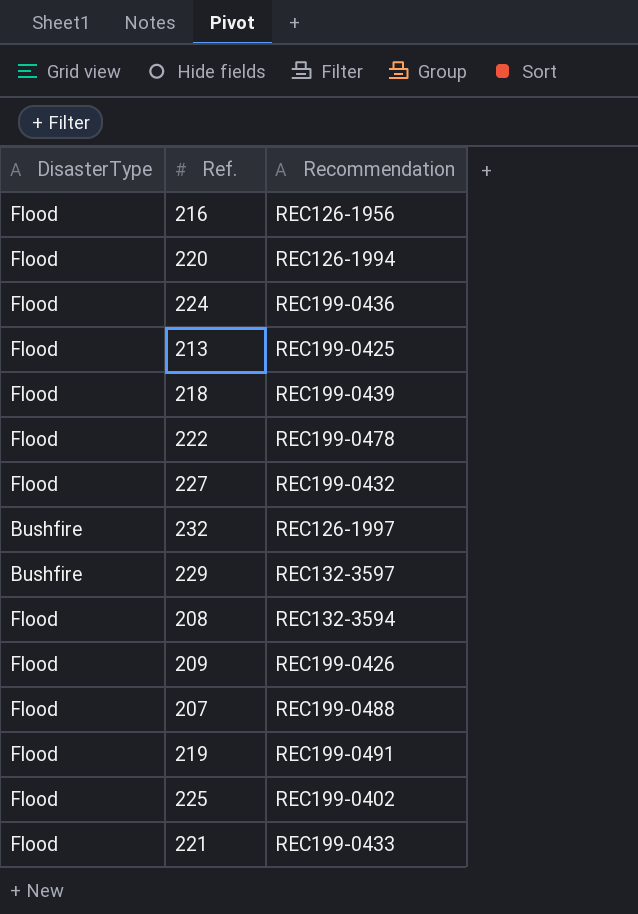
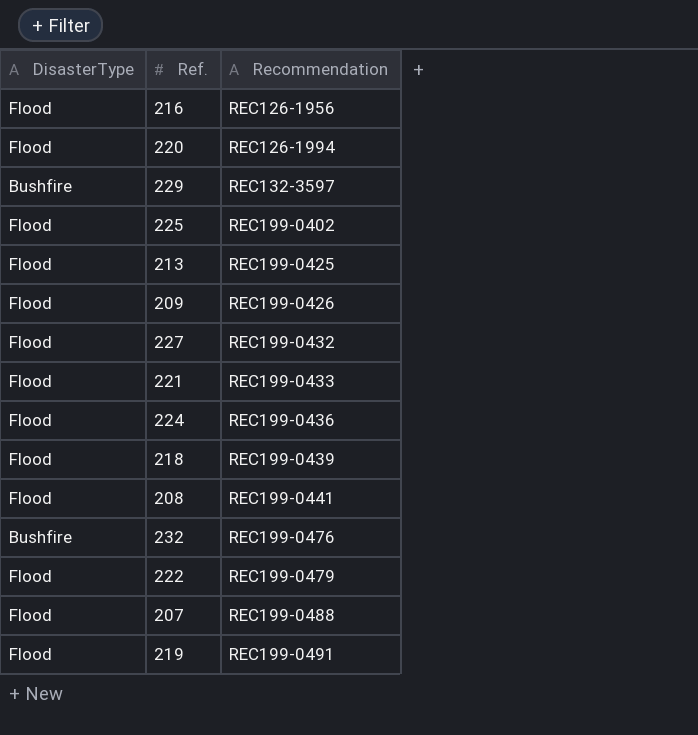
row order: none -> Recommendation ascending
208 | Recommendation: REC132-3594 -> REC199-0441
232 | Recommendation: REC126-1997 -> REC199-0476
222 | Recommendation: REC199-0478 -> REC199-0479

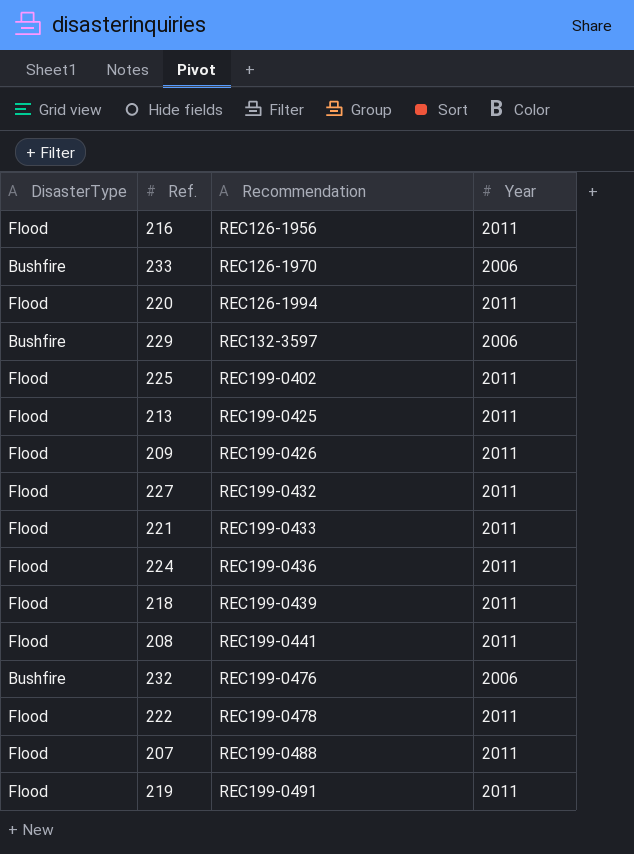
column Year | position: none -> 4
row 233: none -> Bushfire | REC126-1970 | 2006
222 | Recommendation: REC199-0479 -> REC199-0478

